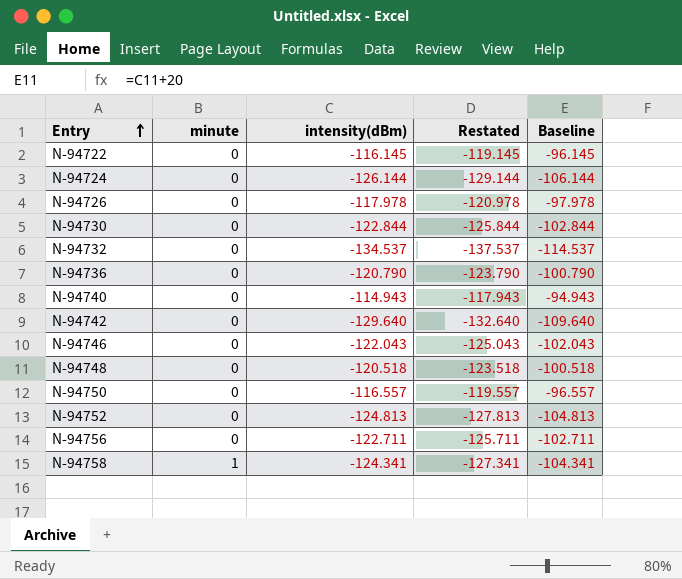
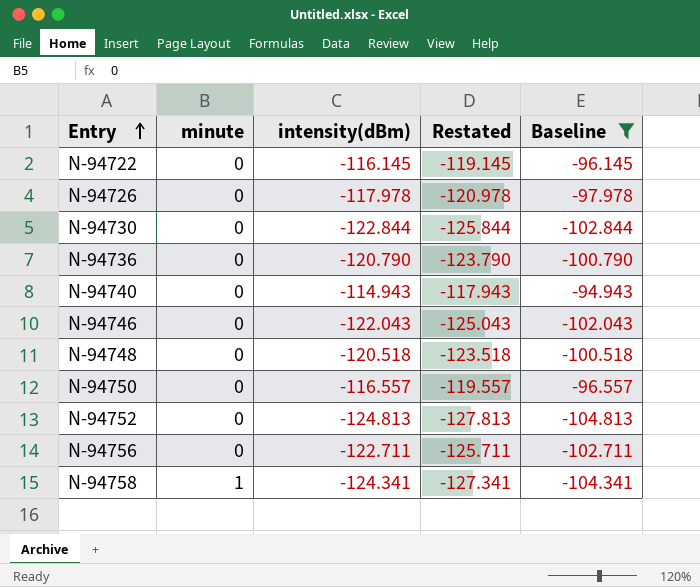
filter: none -> Baseline >= -104.813

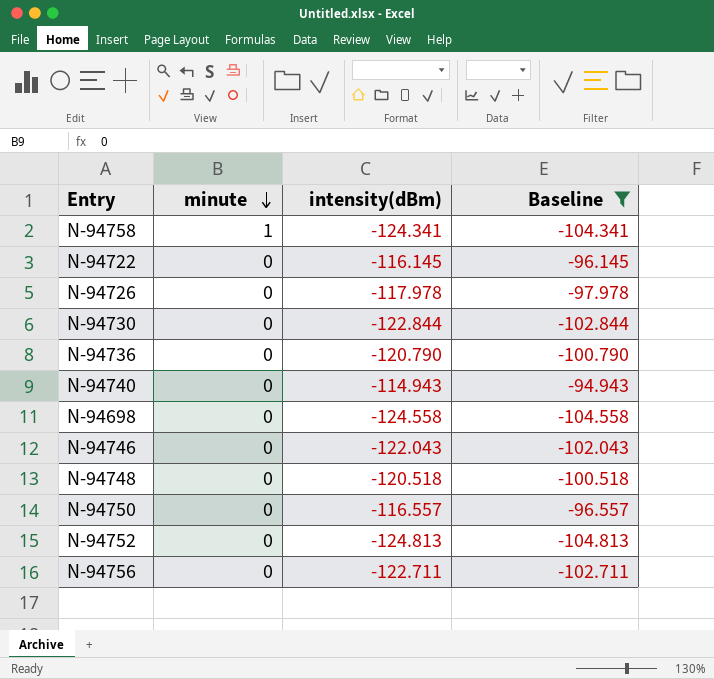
row order: Entry ascending -> minute descending
column Restated | formula: [intensity(dBm)] - 3 -> none
row N-94698: none -> 0 | -124.558 | -104.558

